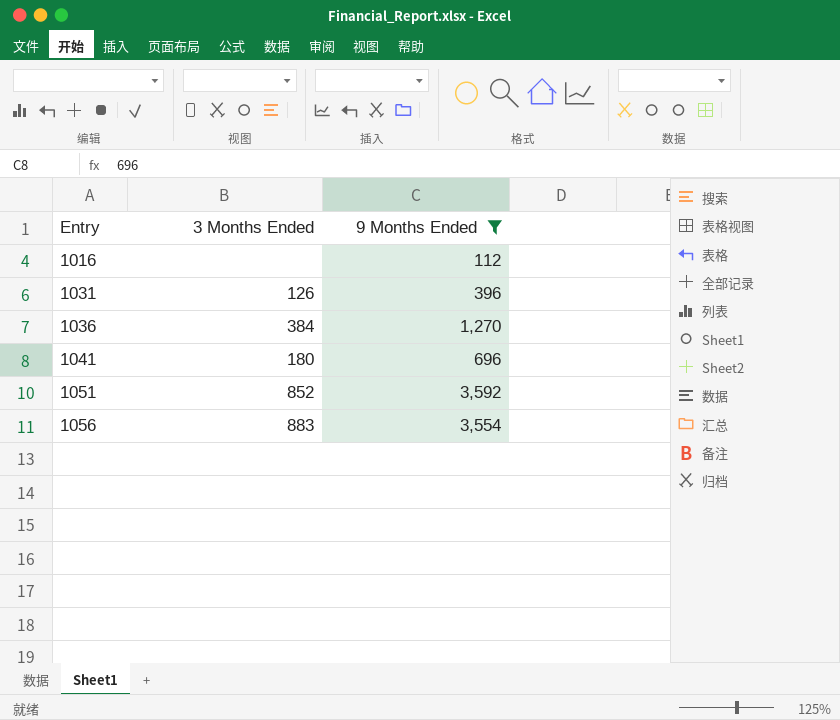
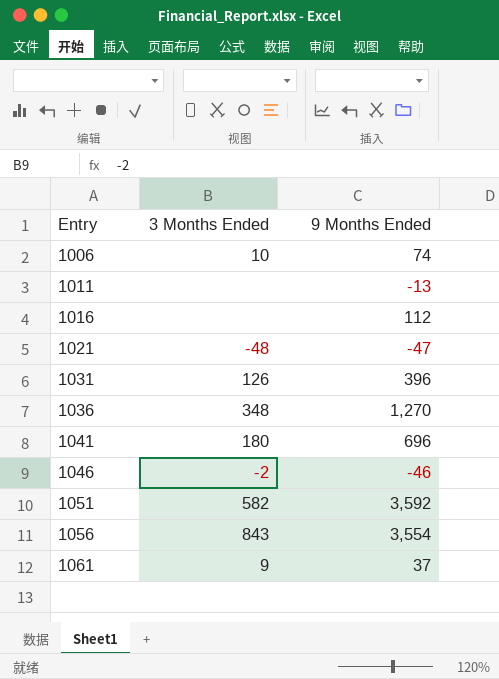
filter: 9 Months Ended >= 112 -> none
1036 | 3 Months Ended: 384 -> 348
1051 | 3 Months Ended: 852 -> 582
1056 | 3 Months Ended: 883 -> 843

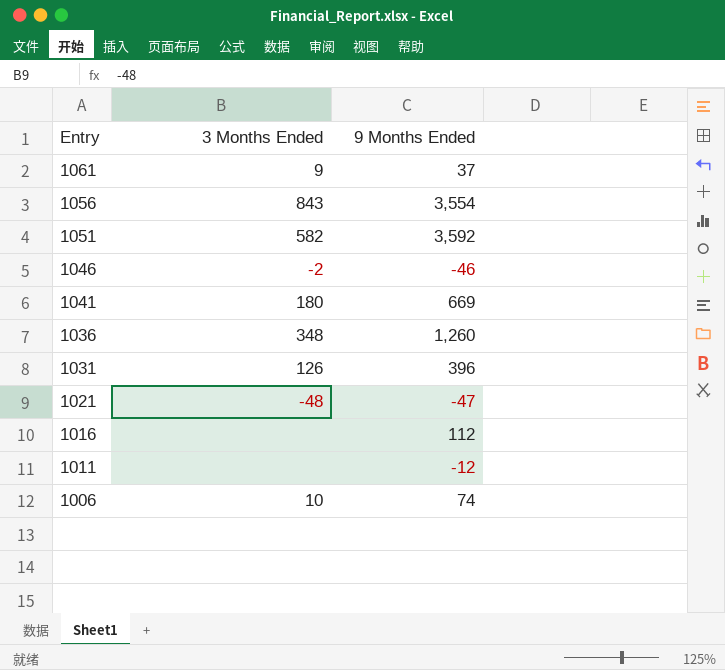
row order: Entry ascending -> Entry descending
1041 | 9 Months Ended: 696 -> 669
1036 | 9 Months Ended: 1,270 -> 1,260
1011 | 9 Months Ended: -13 -> -12

